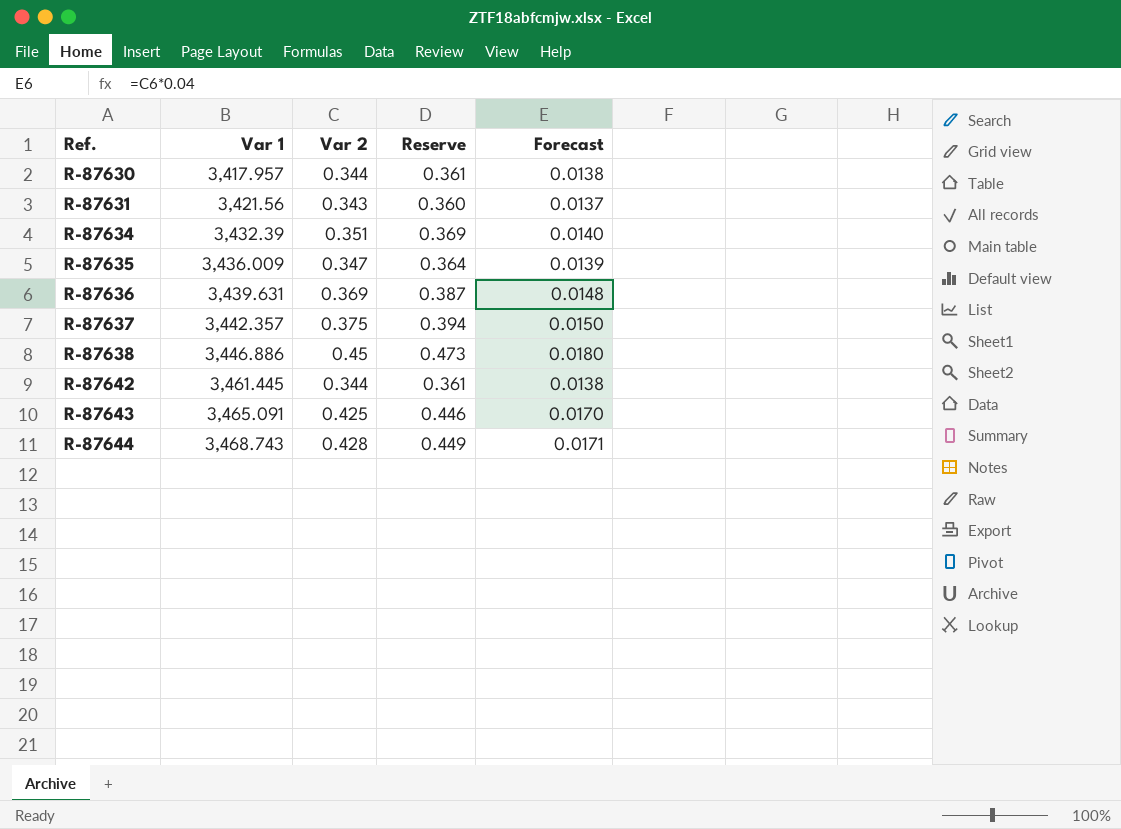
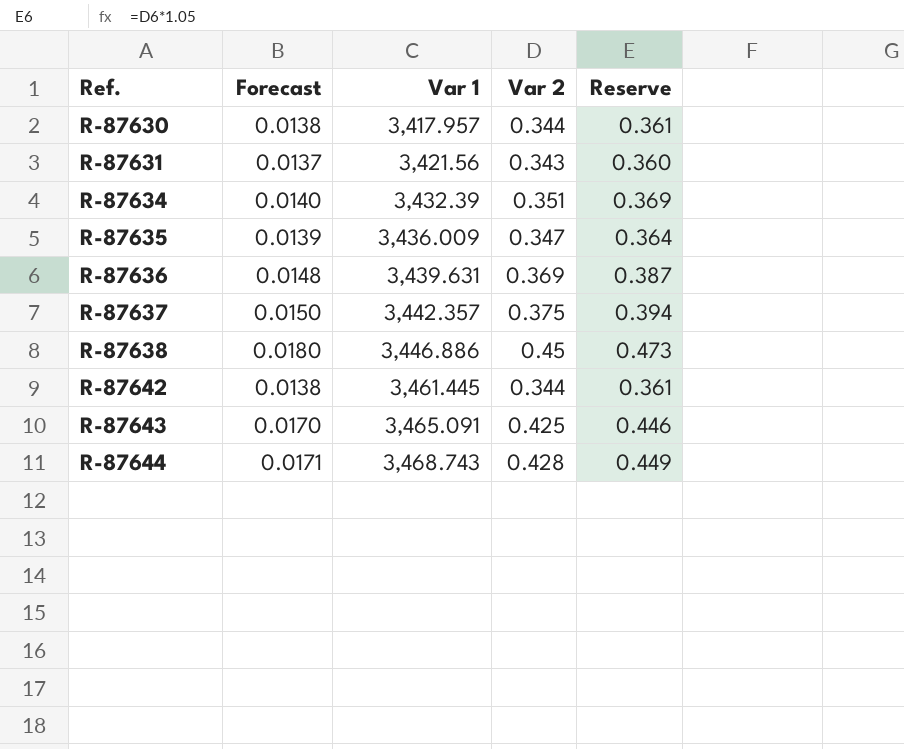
column Forecast | position: 5 -> 2

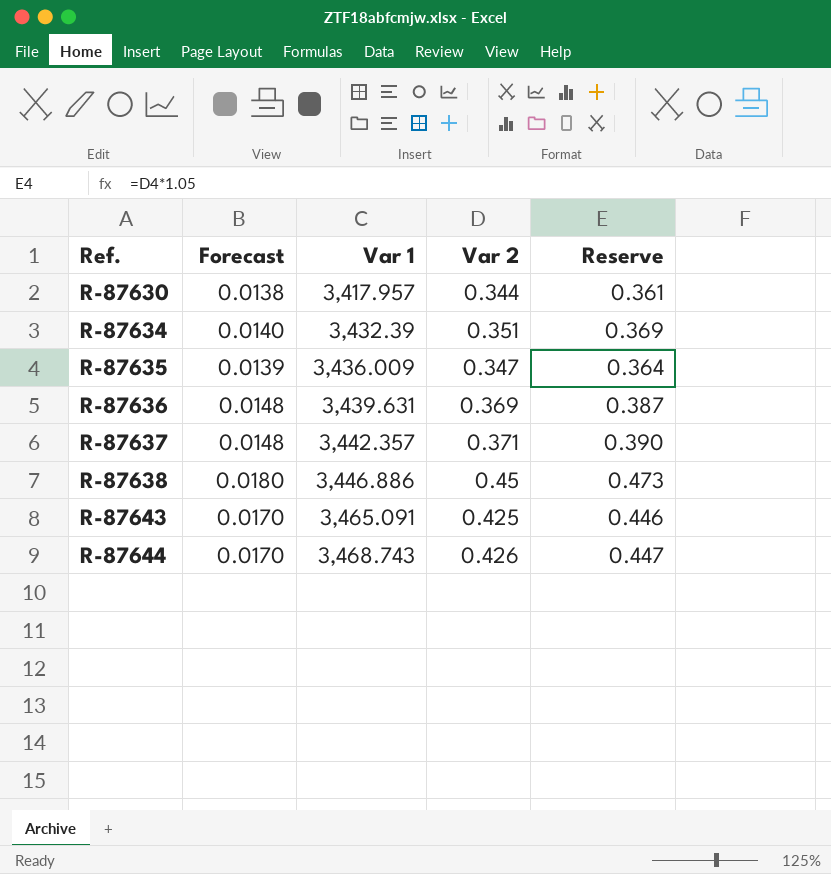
row R-87631: 0.0137 | 3,421.56 | 0.343 | 0.360 -> none
row R-87642: 0.0138 | 3,461.445 | 0.344 | 0.361 -> none
R-87637 | Forecast: 0.0150 -> 0.0148
R-87637 | Var 2: 0.375 -> 0.371
R-87637 | Reserve: 0.394 -> 0.390
R-87644 | Forecast: 0.0171 -> 0.0170
R-87644 | Var 2: 0.428 -> 0.426
R-87644 | Reserve: 0.449 -> 0.447

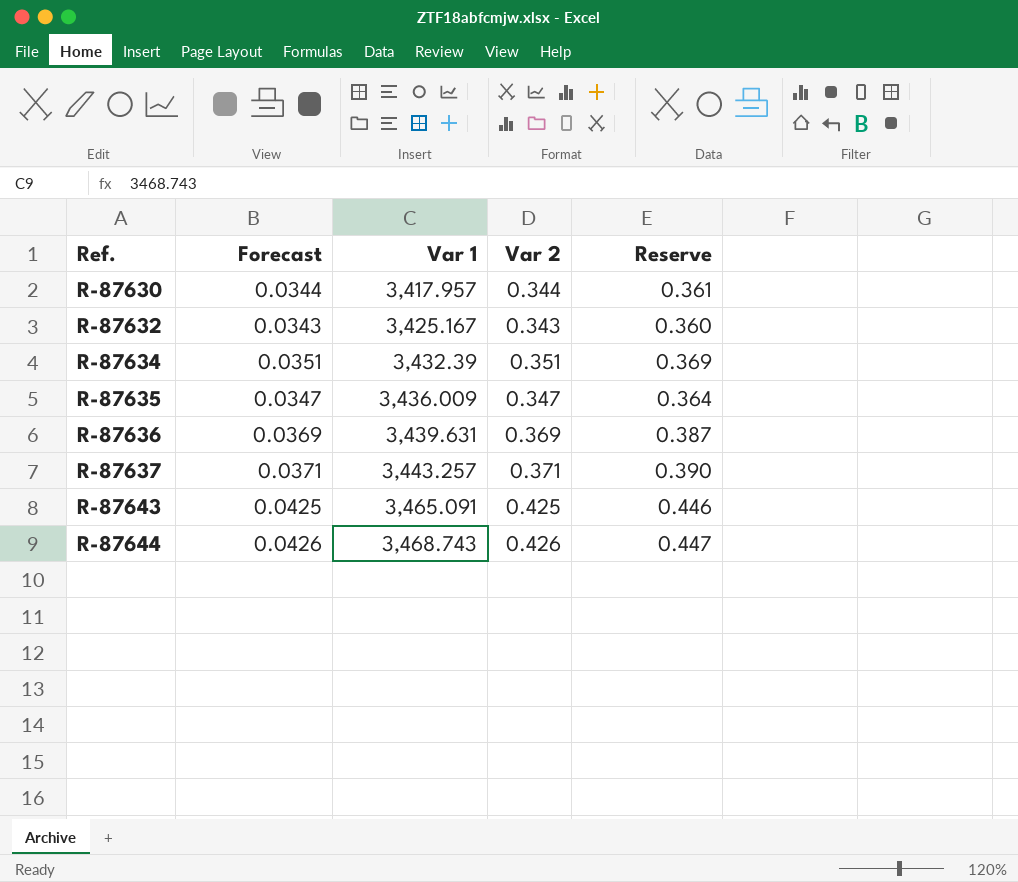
column Forecast | formula: [Var 2] * 0.04 -> [Var 2] * 0.1
row R-87638: 0.0180 | 3,446.886 | 0.45 | 0.473 -> none
row R-87632: none -> 0.0343 | 3,425.167 | 0.343 | 0.360
R-87637 | Var 1: 3,442.357 -> 3,443.257

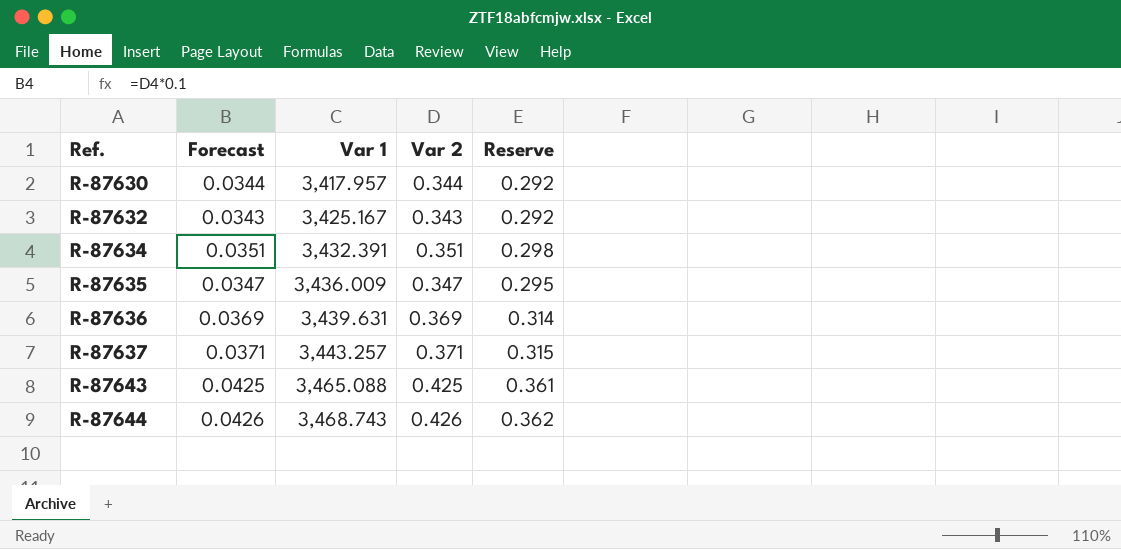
column Reserve | formula: [Var 2] * 1.05 -> [Var 2] * 0.85
R-87634 | Var 1: 3,432.39 -> 3,432.391
R-87643 | Var 1: 3,465.091 -> 3,465.088

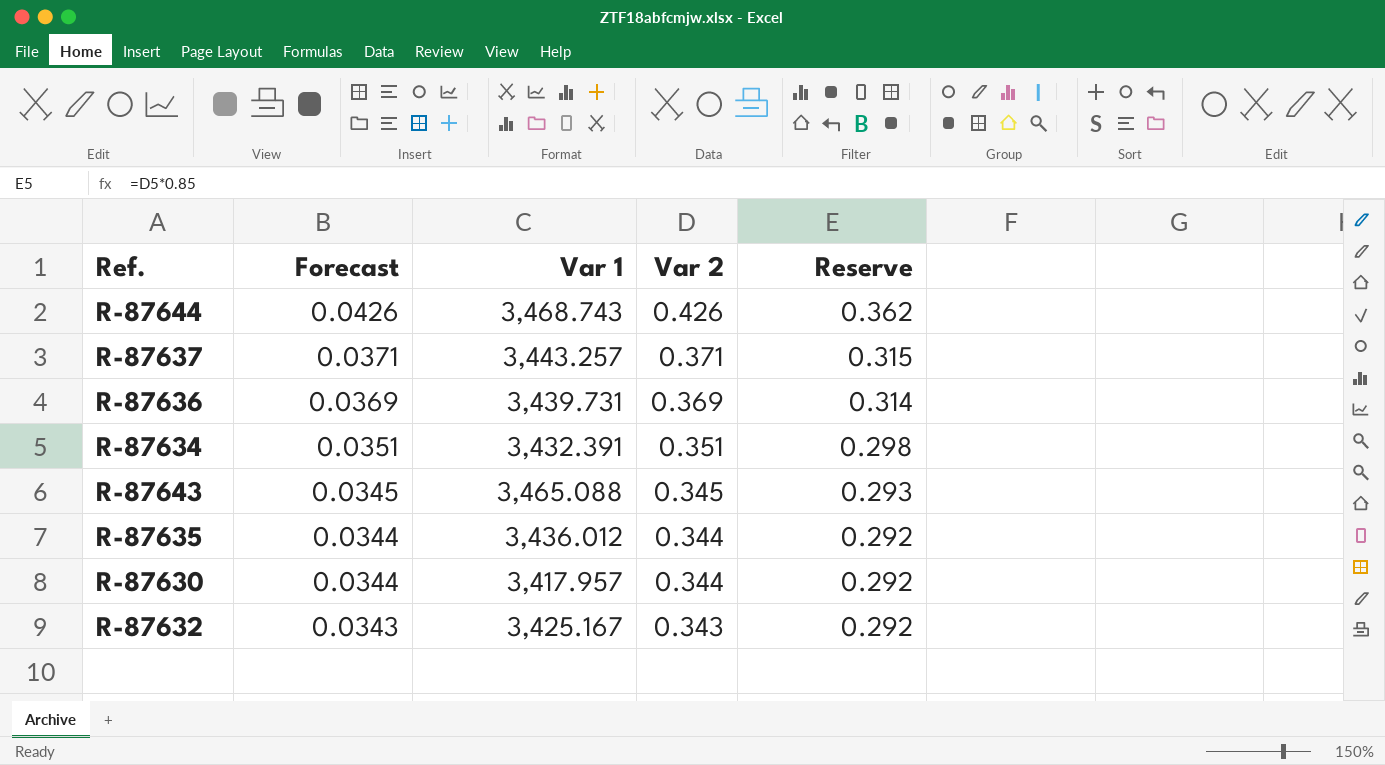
row order: Ref. ascending -> Forecast descending
R-87636 | Var 1: 3,439.631 -> 3,439.731
R-87643 | Forecast: 0.0425 -> 0.0345
R-87643 | Var 2: 0.425 -> 0.345
R-87643 | Reserve: 0.361 -> 0.293
R-87635 | Forecast: 0.0347 -> 0.0344
R-87635 | Var 1: 3,436.009 -> 3,436.012
R-87635 | Var 2: 0.347 -> 0.344
R-87635 | Reserve: 0.295 -> 0.292

